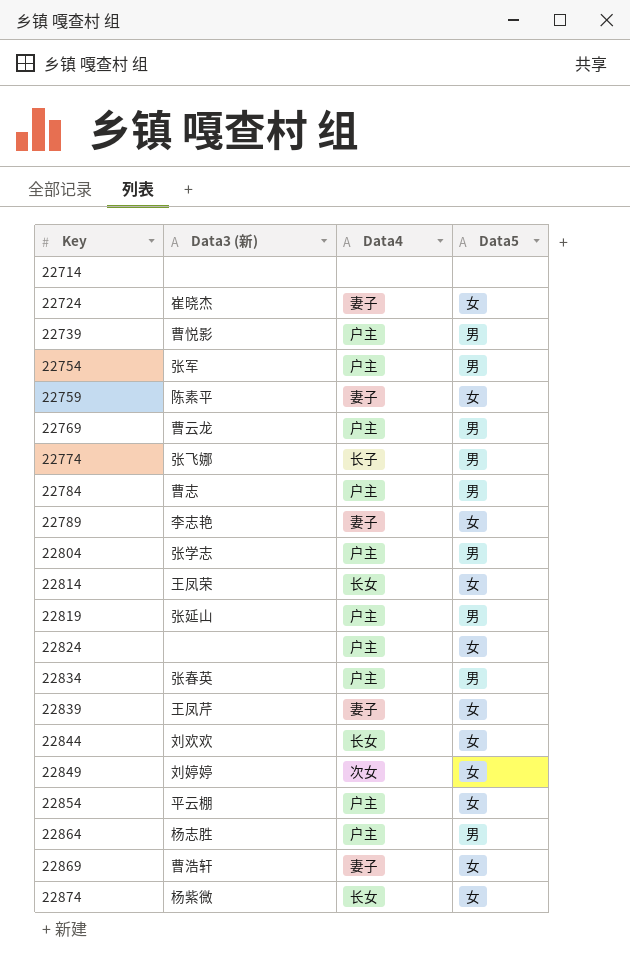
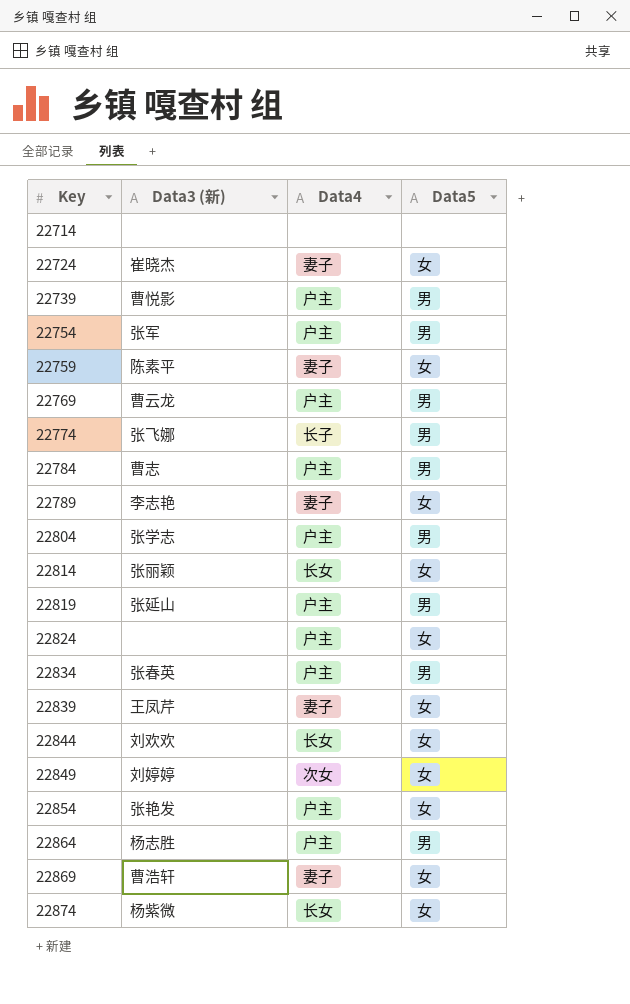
22814 | Data3 (新): 王凤荣 -> 张丽颖
22854 | Data3 (新): 平云棚 -> 张艳发

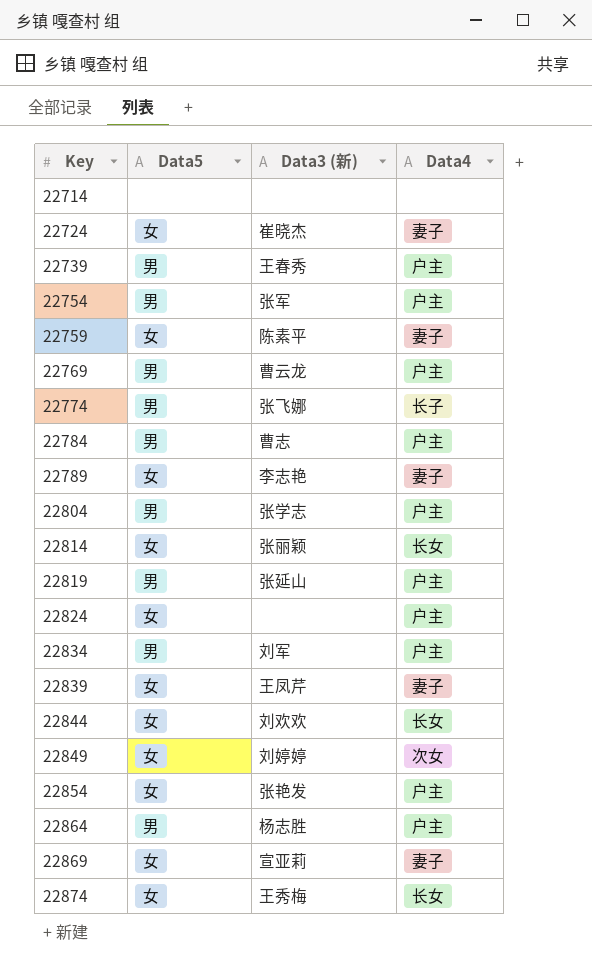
column Data5 | position: 4 -> 2
22739 | Data3 (新): 曹悦影 -> 王春秀
22834 | Data3 (新): 张春英 -> 刘军
22869 | Data3 (新): 曹浩轩 -> 宣亚莉
22874 | Data3 (新): 杨紫微 -> 王秀梅

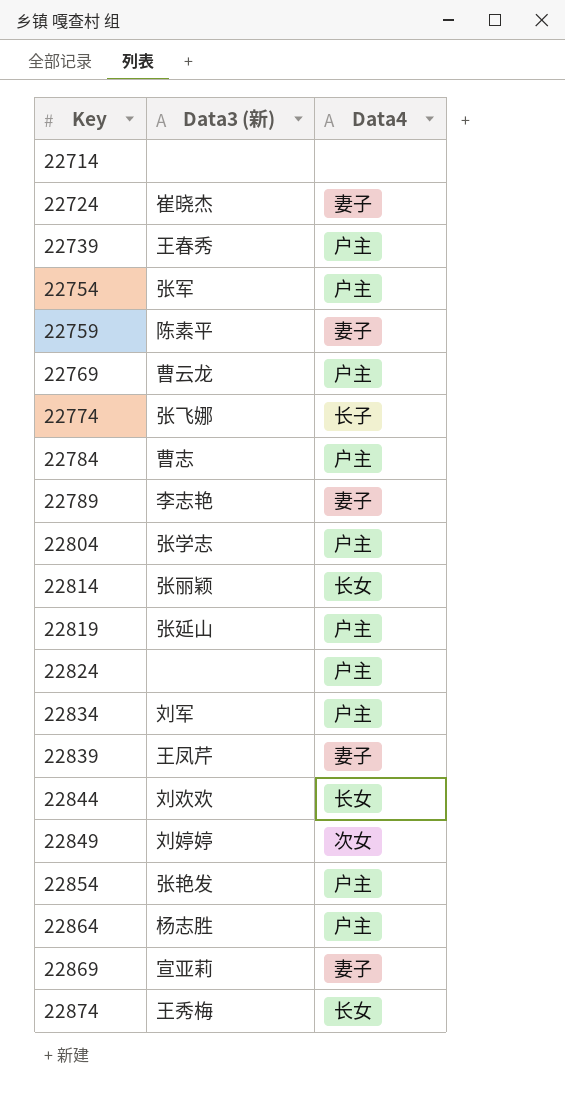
column Data5 | position: 2 -> none

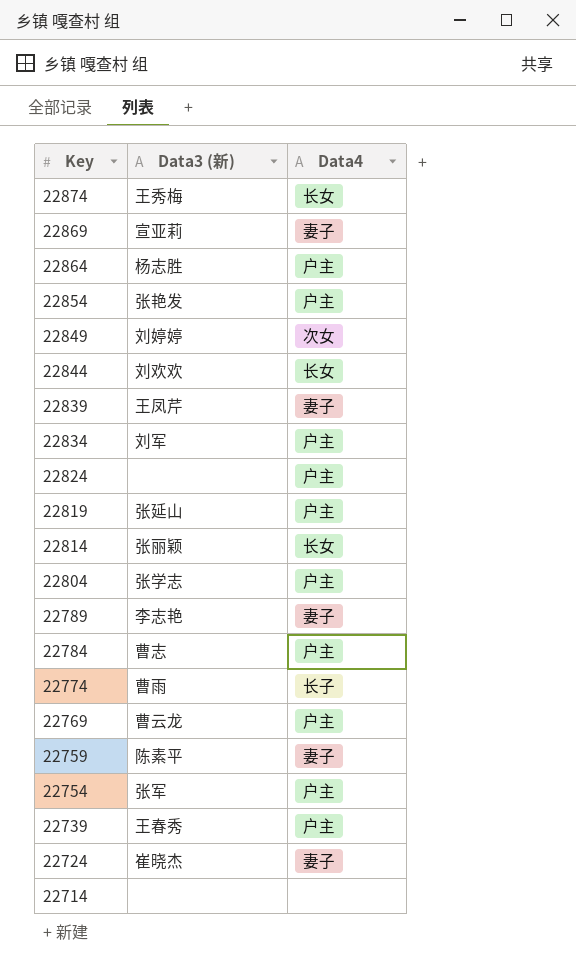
row order: Key ascending -> Key descending
22774 | Data3 (新): 张飞娜 -> 曹雨

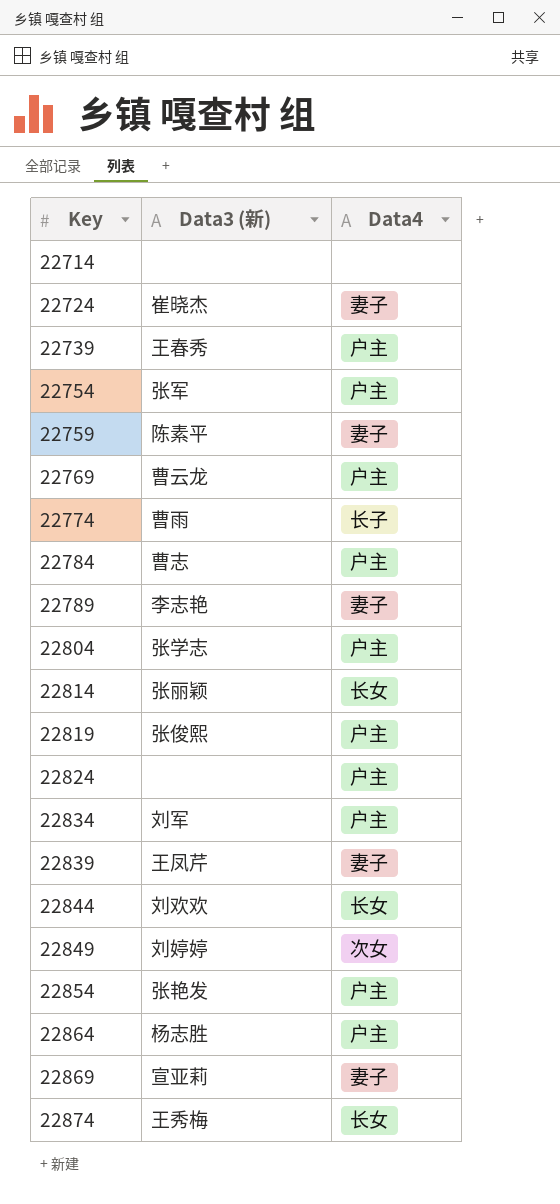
row order: Key descending -> Key ascending
22819 | Data3 (新): 张延山 -> 张俊熙

